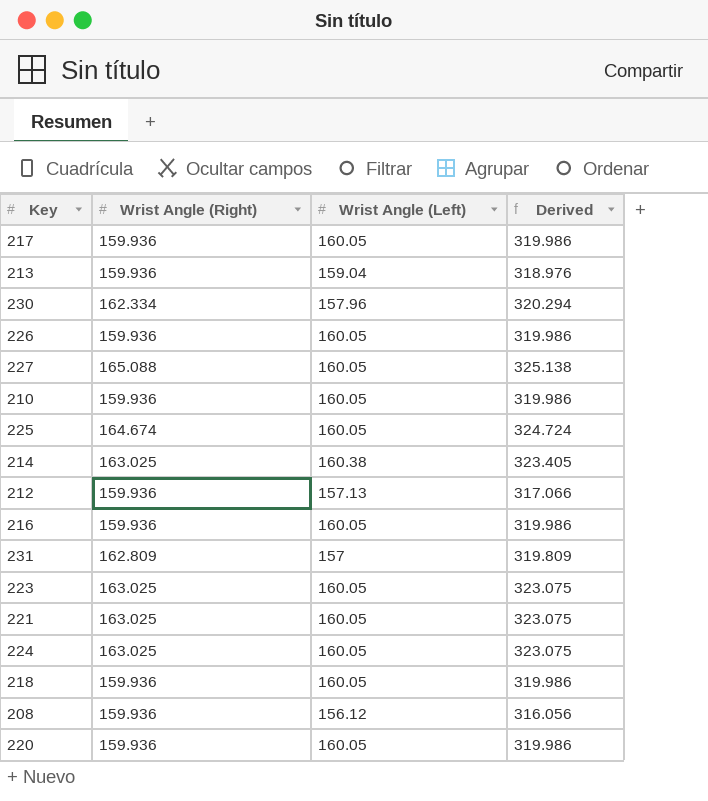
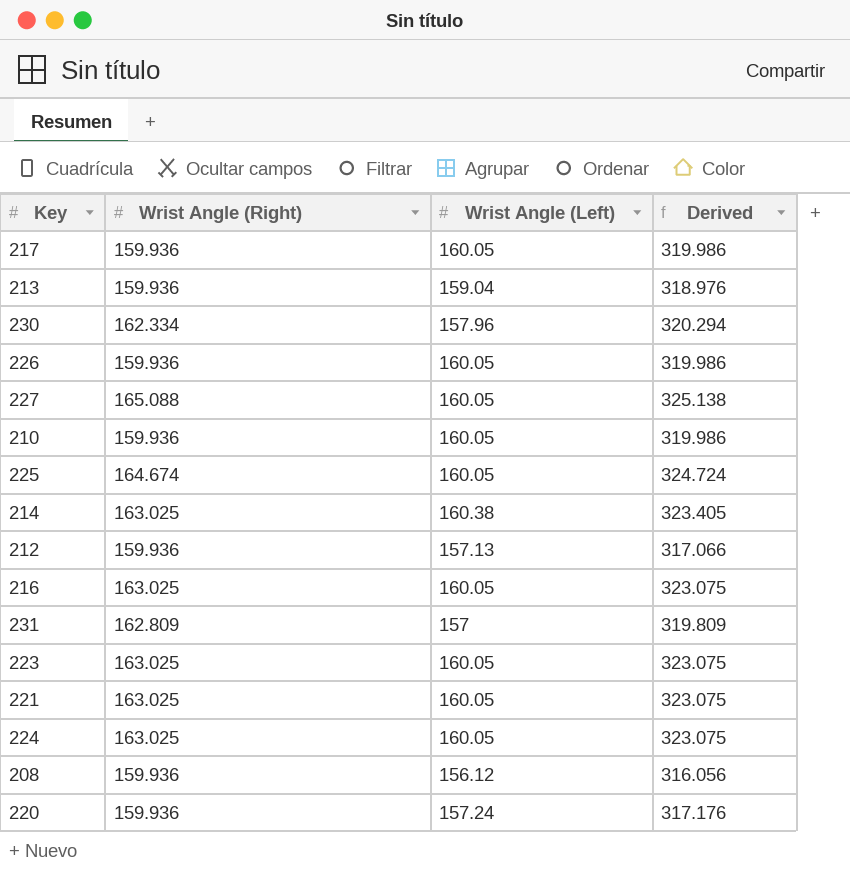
row 218: 159.936 | 160.05 | 319.986 -> none
216 | Wrist Angle (Right): 159.936 -> 163.025
216 | Derived: 319.986 -> 323.075
220 | Wrist Angle (Left): 160.05 -> 157.24
220 | Derived: 319.986 -> 317.176

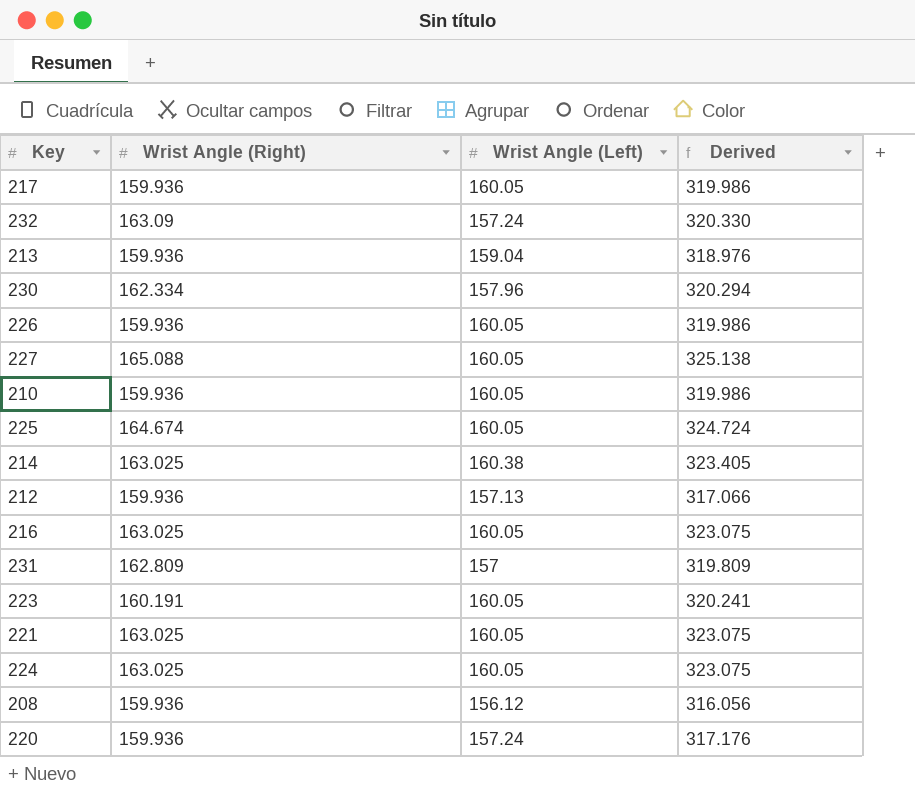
row 232: none -> 163.09 | 157.24 | 320.330
223 | Wrist Angle (Right): 163.025 -> 160.191
223 | Derived: 323.075 -> 320.241

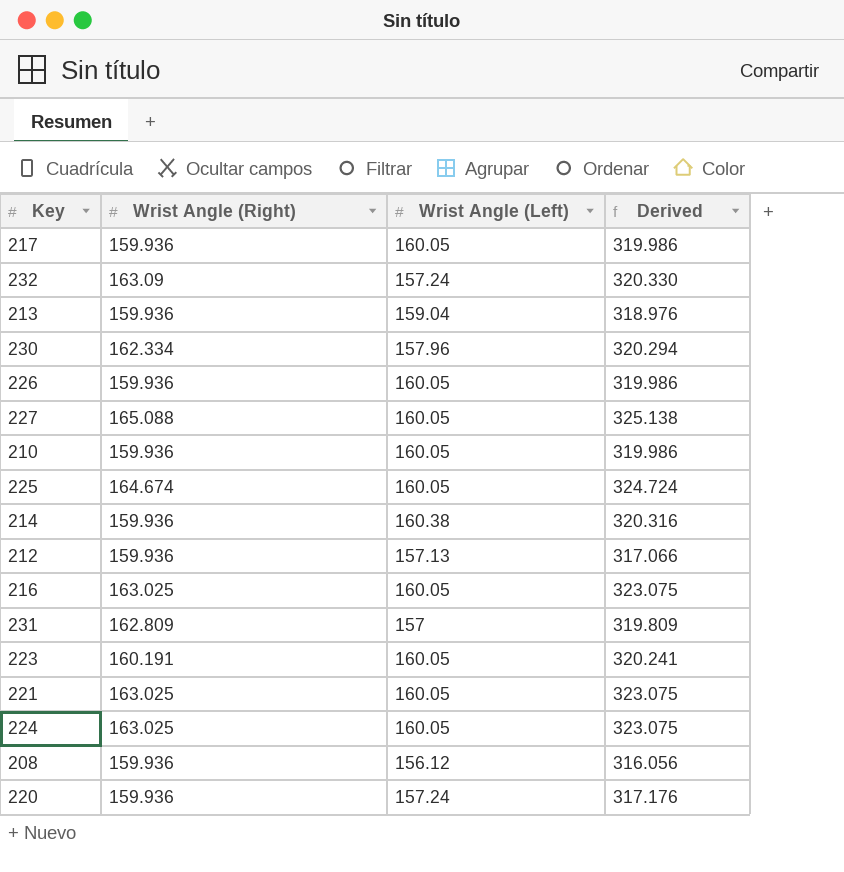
214 | Wrist Angle (Right): 163.025 -> 159.936
214 | Derived: 323.405 -> 320.316

